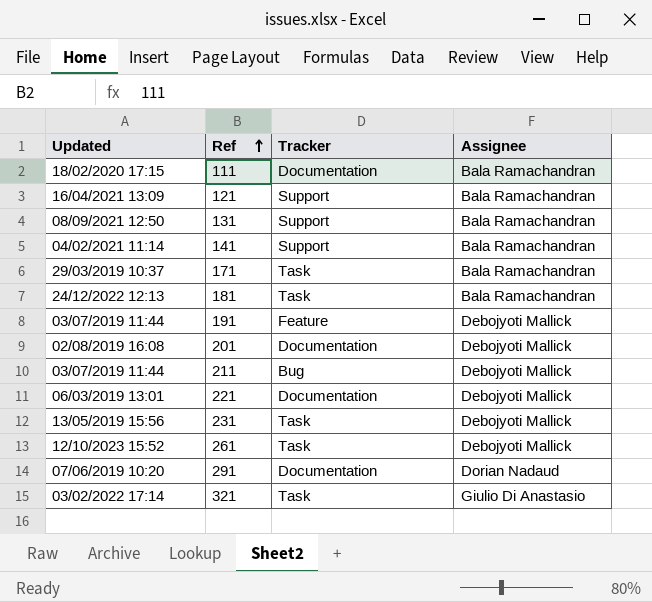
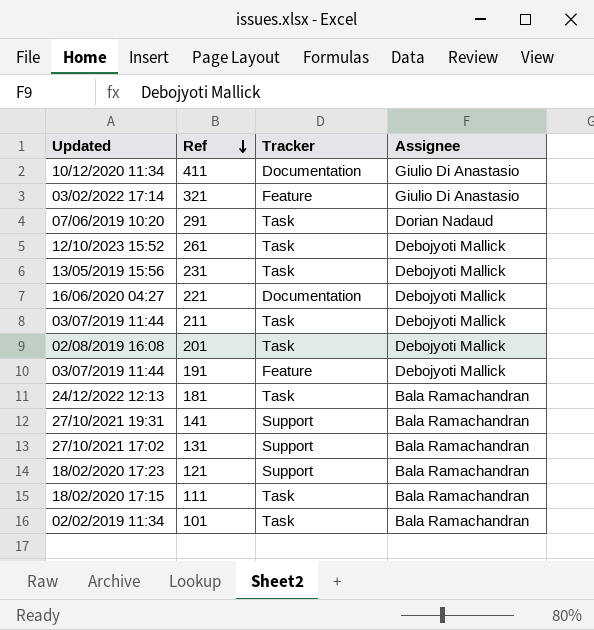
row order: Ref ascending -> Ref descending
row 171: 29/03/2019 10:37 | Task | Bala Ramachandran -> none
row 411: none -> 10/12/2020 11:34 | Documentation | Giulio Di Anastasio
321 | Tracker: Task -> Feature
291 | Tracker: Documentation -> Task
221 | Updated: 06/03/2019 13:01 -> 16/06/2020 04:27
211 | Tracker: Bug -> Task
201 | Tracker: Documentation -> Task
141 | Updated: 04/02/2021 11:14 -> 27/10/2021 19:31
131 | Updated: 08/09/2021 12:50 -> 27/10/2021 17:02
121 | Updated: 16/04/2021 13:09 -> 18/02/2020 17:23
111 | Tracker: Documentation -> Task
row 101: none -> 02/02/2019 11:34 | Task | Bala Ramachandran

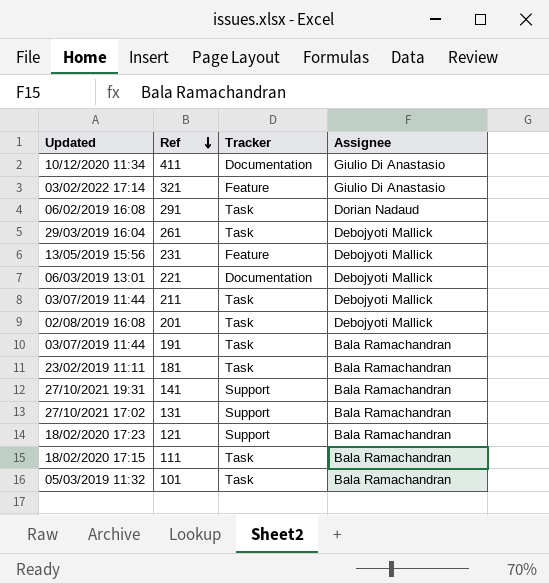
291 | Updated: 07/06/2019 10:20 -> 06/02/2019 16:08
261 | Updated: 12/10/2023 15:52 -> 29/03/2019 16:04
231 | Tracker: Task -> Feature
221 | Updated: 16/06/2020 04:27 -> 06/03/2019 13:01
191 | Tracker: Feature -> Task
191 | Assignee: Debojyoti Mallick -> Bala Ramachandran
181 | Updated: 24/12/2022 12:13 -> 23/02/2019 11:11
101 | Updated: 02/02/2019 11:34 -> 05/03/2019 11:32

